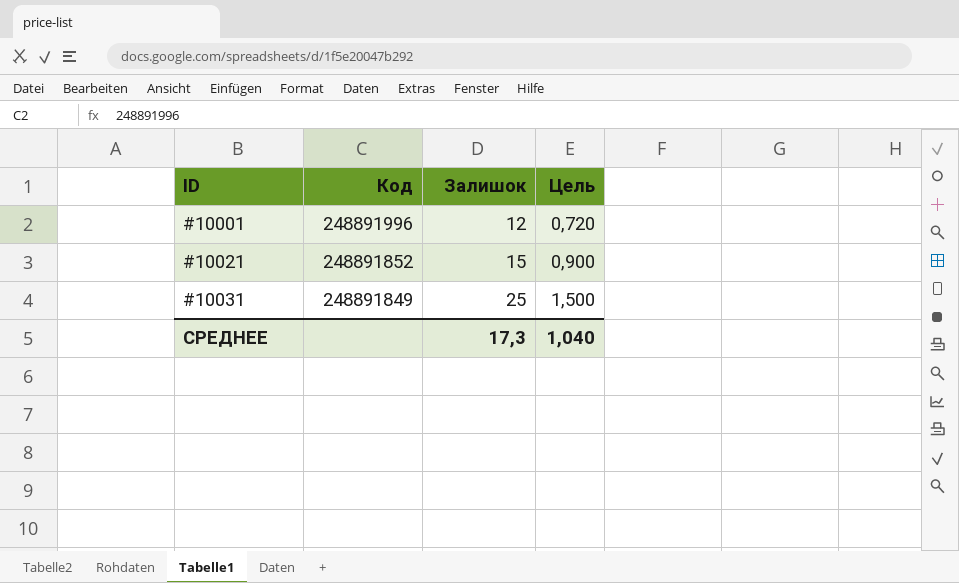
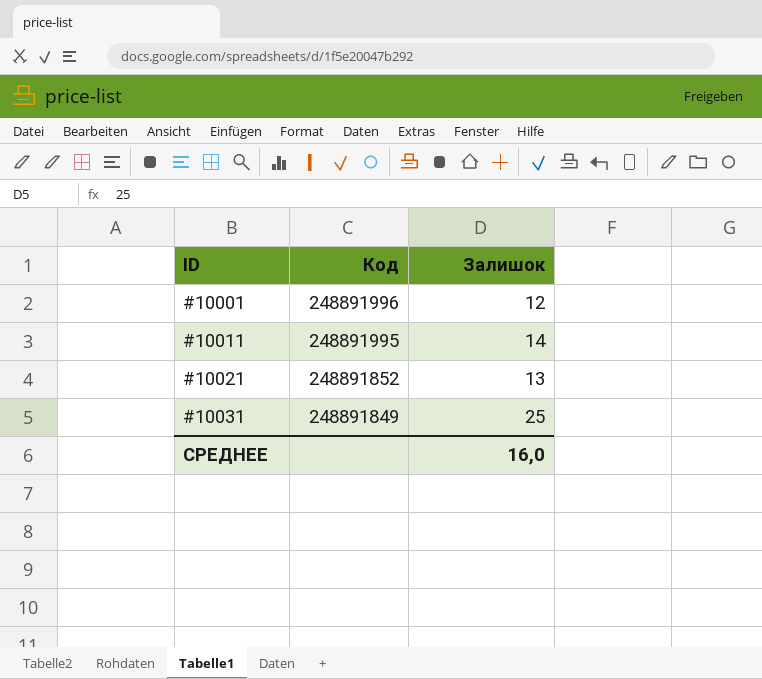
column Цель | formula: [Залишок] * 0,06 -> none
row #10011: none -> 248891995 | 14
#10021 | Залишок: 15 -> 13
СРЕДНЕЕ | Залишок: 17,3 -> 16,0

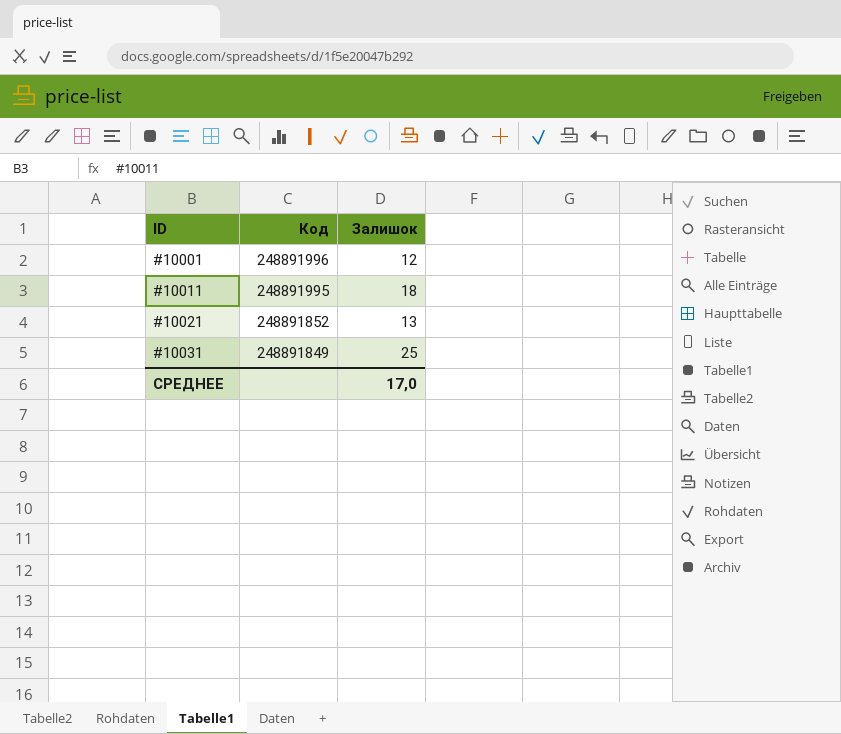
#10011 | Залишок: 14 -> 18
СРЕДНЕЕ | Залишок: 16,0 -> 17,0

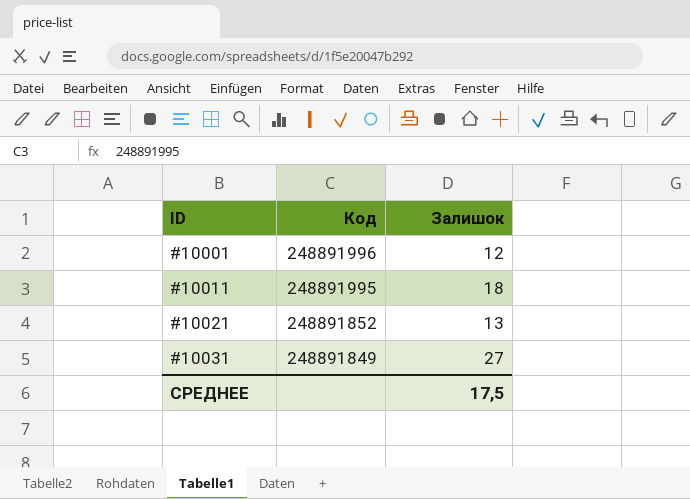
#10031 | Залишок: 25 -> 27
СРЕДНЕЕ | Залишок: 17,0 -> 17,5

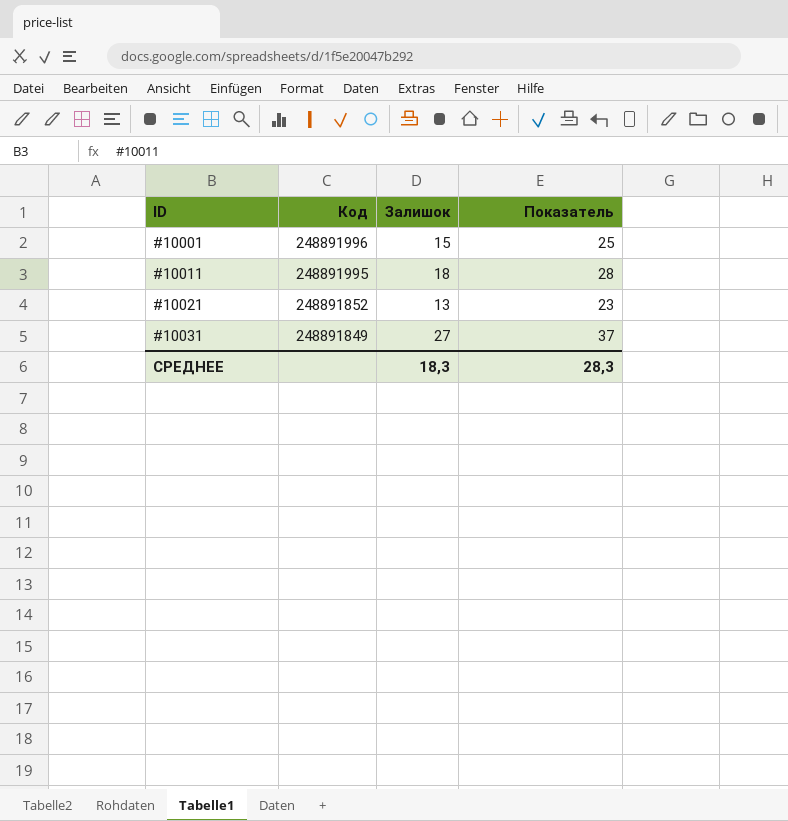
column Показатель | formula: none -> [Залишок] + 10
#10001 | Залишок: 12 -> 15
СРЕДНЕЕ | Залишок: 17,5 -> 18,3

